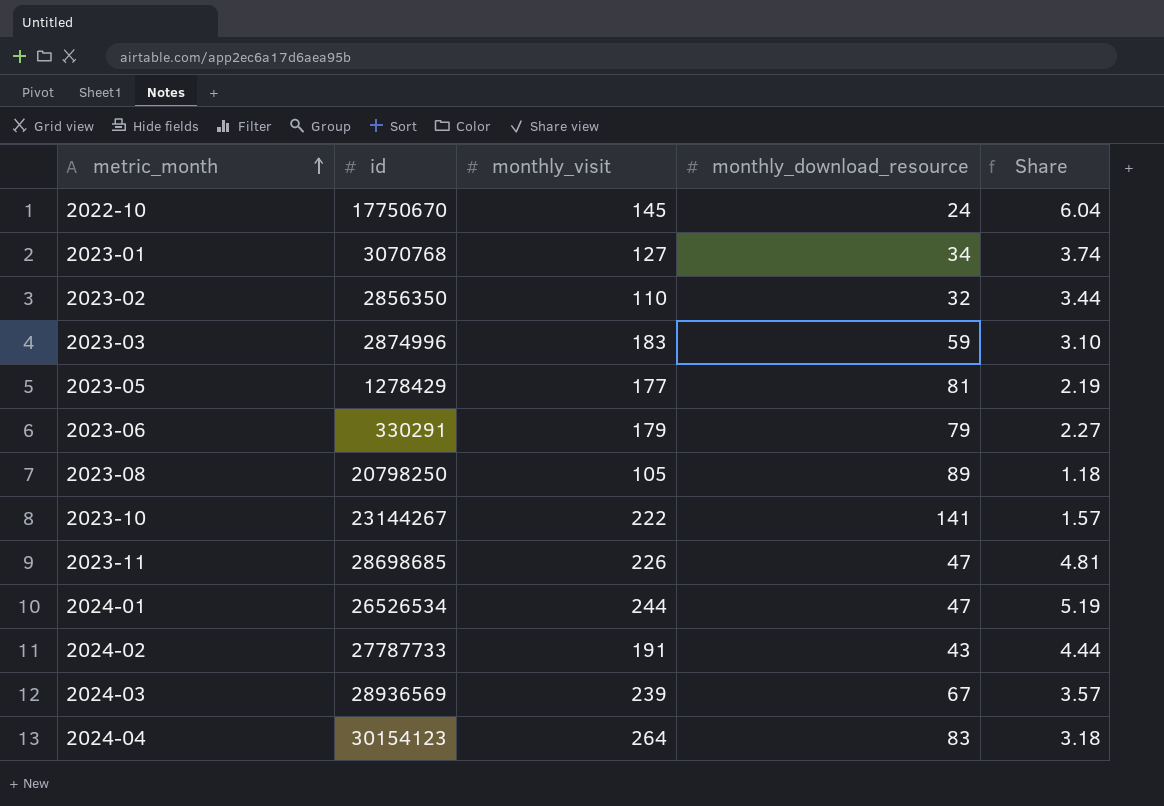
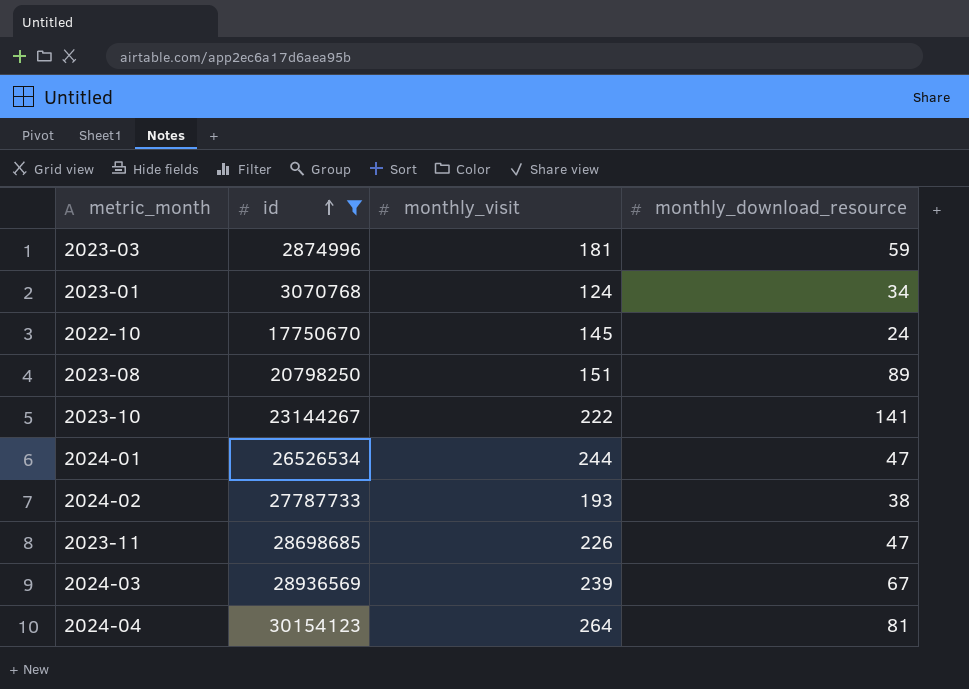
filter: none -> id >= 2874996
row order: metric_month ascending -> id ascending
column Share | formula: [monthly_visit] / [monthly_download_resource] -> none
2023-03 | monthly_visit: 183 -> 181
2023-01 | monthly_visit: 127 -> 124
2023-08 | monthly_visit: 105 -> 151
2024-02 | monthly_visit: 191 -> 193
2024-02 | monthly_download_resource: 43 -> 38
2024-04 | monthly_download_resource: 83 -> 81

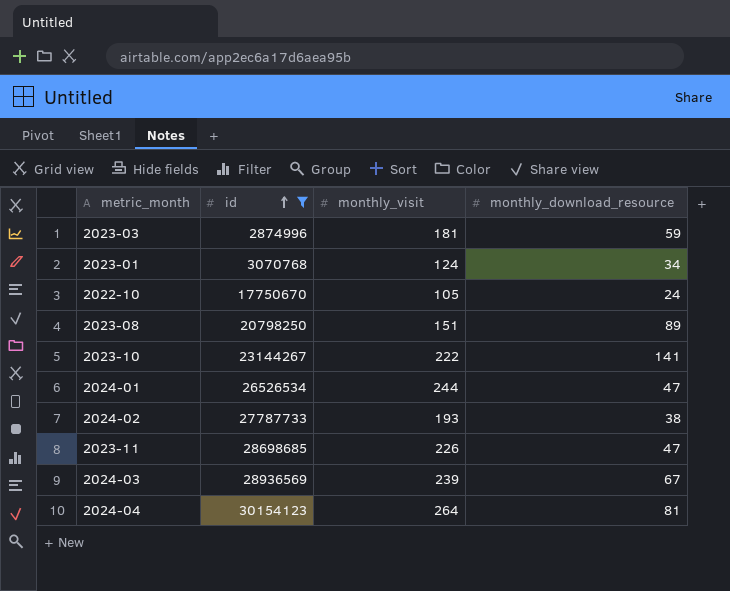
2022-10 | monthly_visit: 145 -> 105

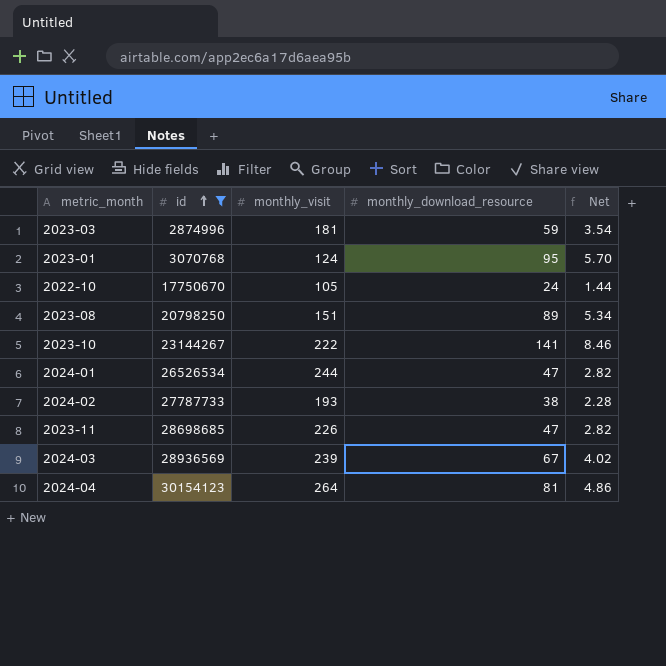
column Net | formula: none -> [monthly_download_resource] * 0.06
2023-01 | monthly_download_resource: 34 -> 95

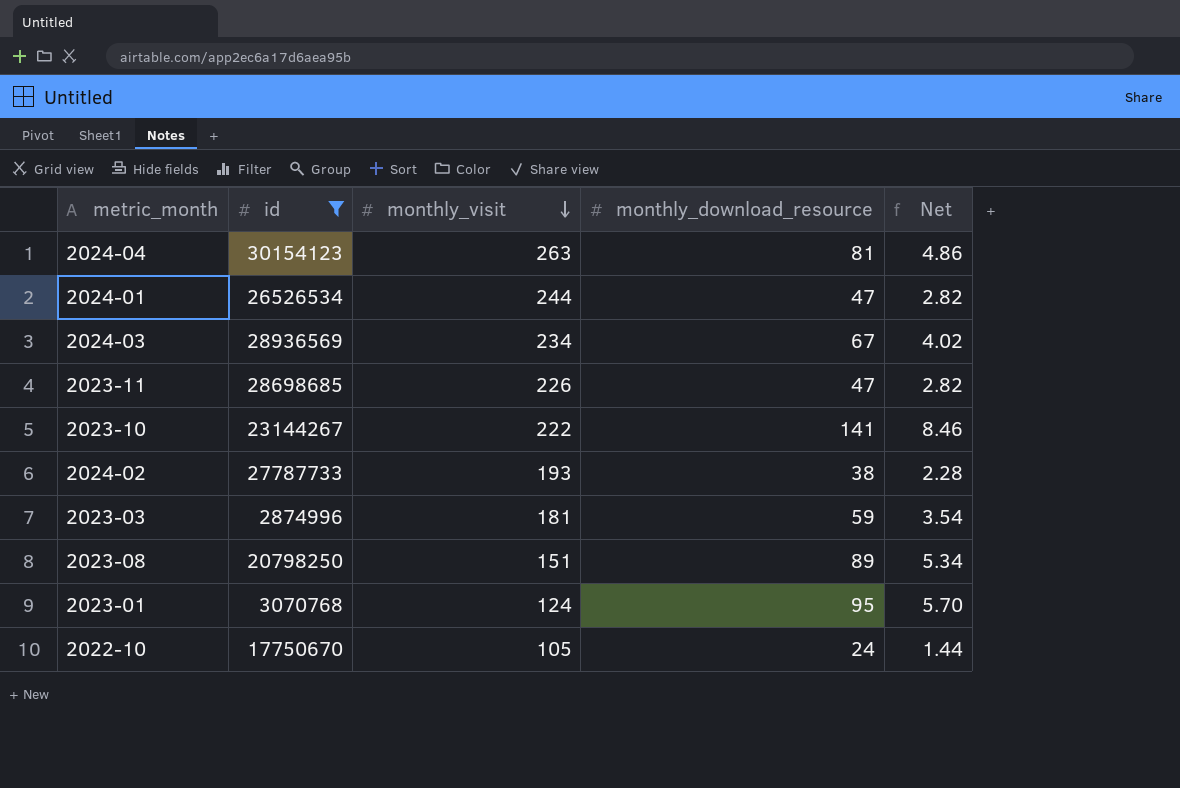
row order: id ascending -> monthly_visit descending
2024-04 | monthly_visit: 264 -> 263
2024-03 | monthly_visit: 239 -> 234

